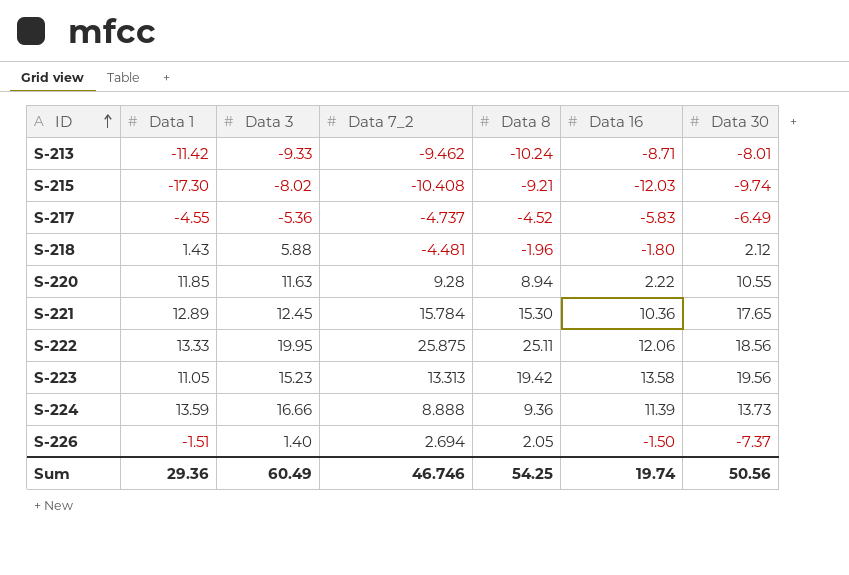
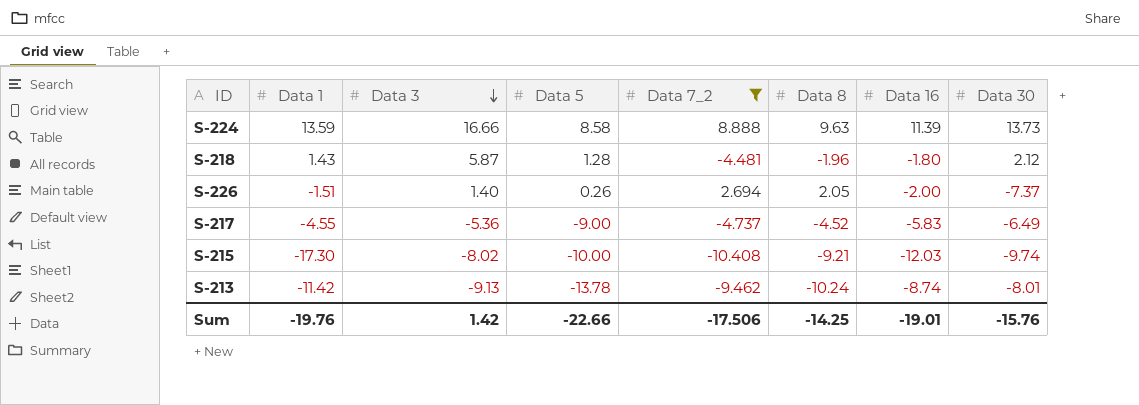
filter: none -> Data 7_2 <= 8.888
row order: ID ascending -> Data 3 descending
column Data 5 | position: none -> 4
S-224 | Data 8: 9.36 -> 9.63
S-218 | Data 3: 5.88 -> 5.87
S-226 | Data 16: -1.50 -> -2.00
S-213 | Data 3: -9.33 -> -9.13
S-213 | Data 16: -8.71 -> -8.74
Sum | Data 1: 29.36 -> -19.76
Sum | Data 3: 60.49 -> 1.42
Sum | Data 7_2: 46.746 -> -17.506
Sum | Data 8: 54.25 -> -14.25
Sum | Data 16: 19.74 -> -19.01
Sum | Data 30: 50.56 -> -15.76

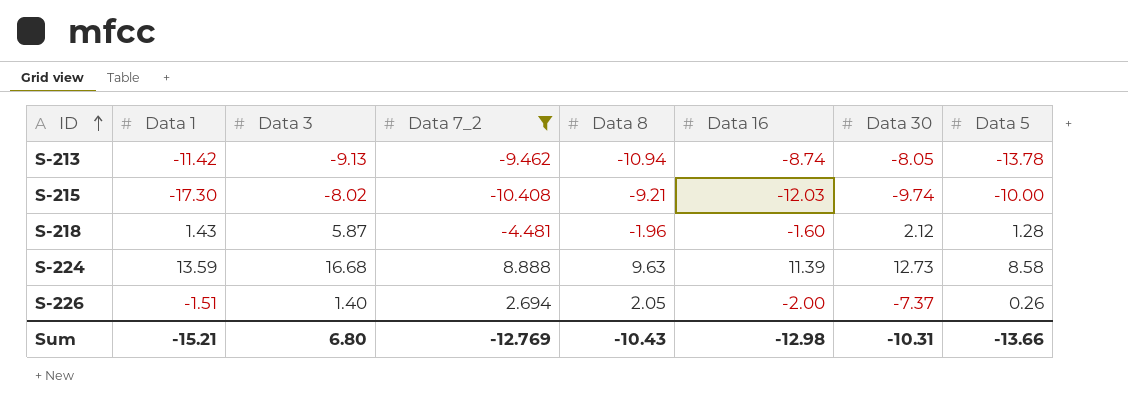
row order: Data 3 descending -> ID ascending
column Data 5 | position: 4 -> 8
row S-217: -4.55 | -5.36 | -9.00 | -4.737 | -4.52 | -5.83 | -6.49 -> none
S-213 | Data 8: -10.24 -> -10.94
S-213 | Data 30: -8.01 -> -8.05
S-218 | Data 16: -1.80 -> -1.60
S-224 | Data 3: 16.66 -> 16.68
S-224 | Data 30: 13.73 -> 12.73
Sum | Data 1: -19.76 -> -15.21
Sum | Data 3: 1.42 -> 6.80
Sum | Data 7_2: -17.506 -> -12.769
Sum | Data 8: -14.25 -> -10.43
Sum | Data 16: -19.01 -> -12.98
Sum | Data 30: -15.76 -> -10.31
Sum | Data 5: -22.66 -> -13.66

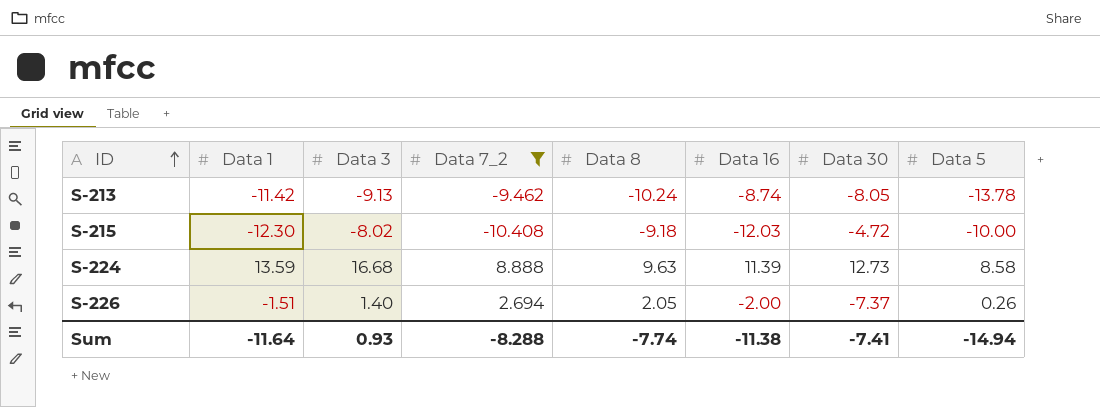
row S-218: 1.43 | 5.87 | -4.481 | -1.96 | -1.60 | 2.12 | 1.28 -> none
S-213 | Data 8: -10.94 -> -10.24
S-215 | Data 1: -17.30 -> -12.30
S-215 | Data 8: -9.21 -> -9.18
S-215 | Data 30: -9.74 -> -4.72
Sum | Data 1: -15.21 -> -11.64
Sum | Data 3: 6.80 -> 0.93
Sum | Data 7_2: -12.769 -> -8.288
Sum | Data 8: -10.43 -> -7.74
Sum | Data 16: -12.98 -> -11.38
Sum | Data 30: -10.31 -> -7.41
Sum | Data 5: -13.66 -> -14.94

